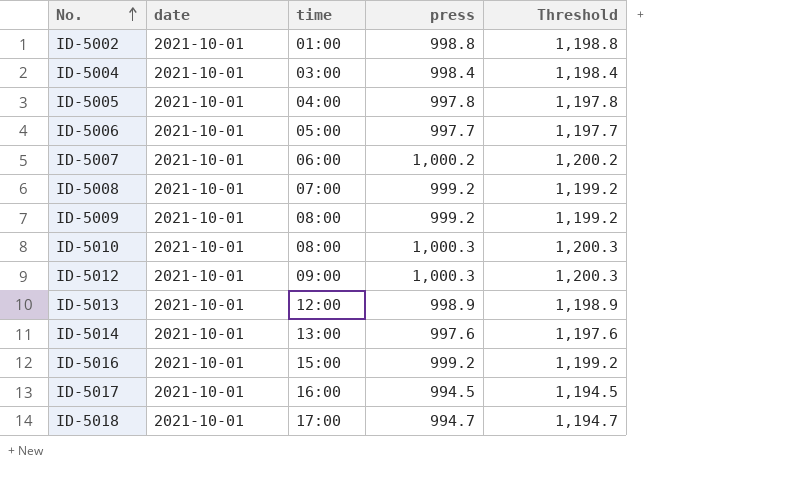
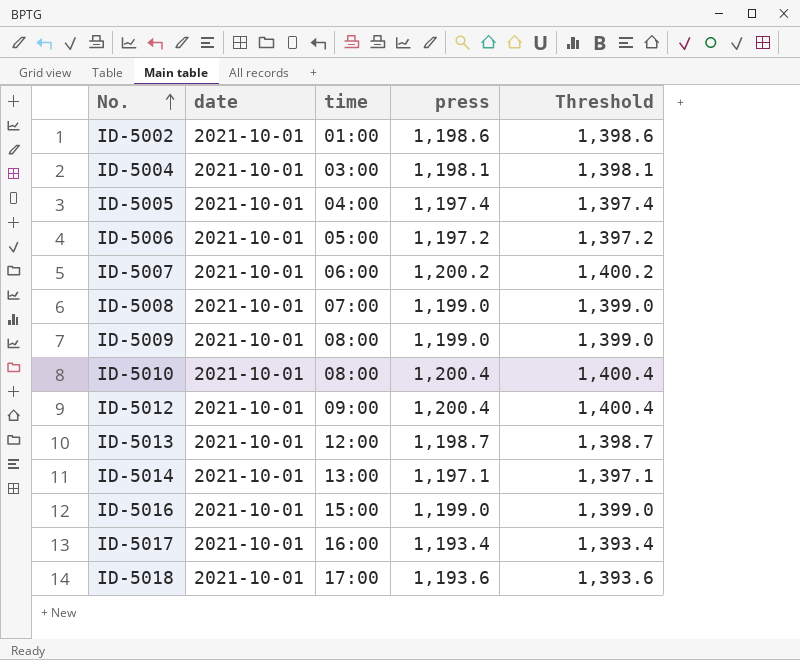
ID-5002 | press: 998.8 -> 1,198.6
ID-5002 | Threshold: 1,198.8 -> 1,398.6
ID-5004 | press: 998.4 -> 1,198.1
ID-5004 | Threshold: 1,198.4 -> 1,398.1
ID-5005 | press: 997.8 -> 1,197.4
ID-5005 | Threshold: 1,197.8 -> 1,397.4
ID-5006 | press: 997.7 -> 1,197.2
ID-5006 | Threshold: 1,197.7 -> 1,397.2
ID-5007 | press: 1,000.2 -> 1,200.2
ID-5007 | Threshold: 1,200.2 -> 1,400.2
ID-5008 | press: 999.2 -> 1,199.0
ID-5008 | Threshold: 1,199.2 -> 1,399.0
ID-5009 | press: 999.2 -> 1,199.0
ID-5009 | Threshold: 1,199.2 -> 1,399.0
ID-5010 | press: 1,000.3 -> 1,200.4
ID-5010 | Threshold: 1,200.3 -> 1,400.4
ID-5012 | press: 1,000.3 -> 1,200.4
ID-5012 | Threshold: 1,200.3 -> 1,400.4
ID-5013 | press: 998.9 -> 1,198.7
ID-5013 | Threshold: 1,198.9 -> 1,398.7
ID-5014 | press: 997.6 -> 1,197.1
ID-5014 | Threshold: 1,197.6 -> 1,397.1
ID-5016 | press: 999.2 -> 1,199.0
ID-5016 | Threshold: 1,199.2 -> 1,399.0
ID-5017 | press: 994.5 -> 1,193.4
ID-5017 | Threshold: 1,194.5 -> 1,393.4
ID-5018 | press: 994.7 -> 1,193.6
ID-5018 | Threshold: 1,194.7 -> 1,393.6

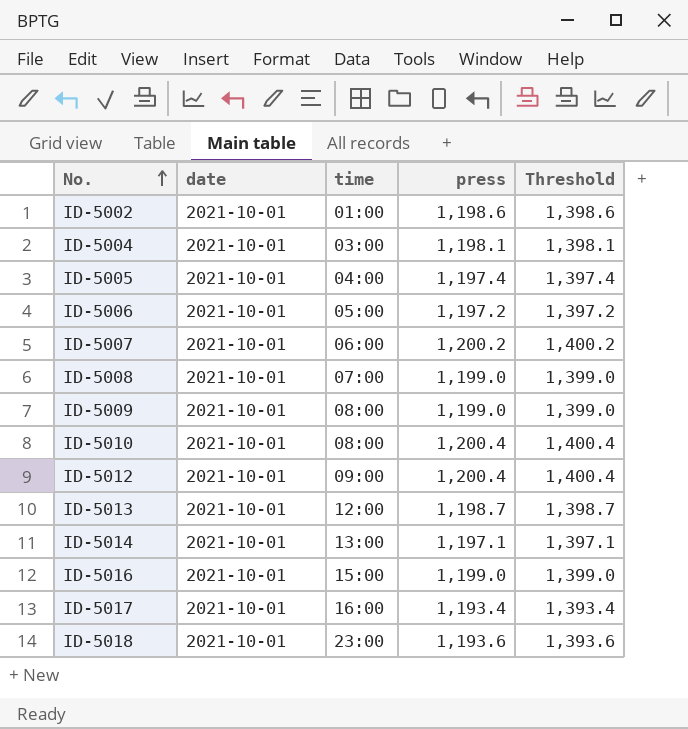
ID-5018 | time: 17:00 -> 23:00

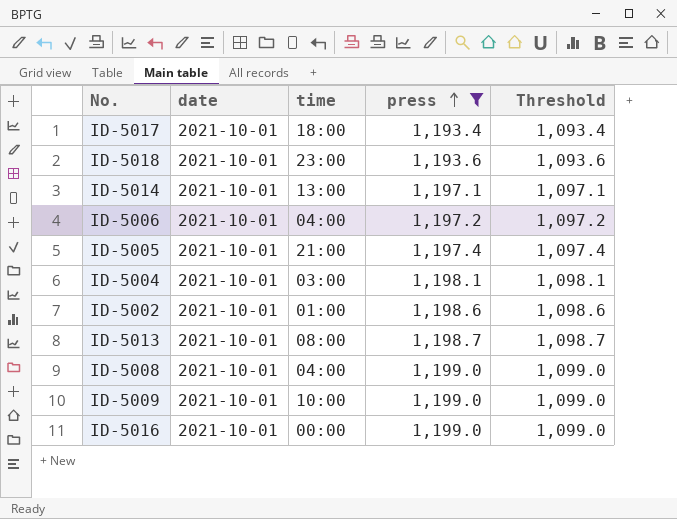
filter: none -> press <= 1,199.0
row order: No. ascending -> press ascending
column Threshold | formula: [press] + 200 -> [press] - 100
ID-5017 | time: 16:00 -> 18:00
ID-5006 | time: 05:00 -> 04:00
ID-5005 | time: 04:00 -> 21:00
ID-5013 | time: 12:00 -> 08:00
ID-5008 | time: 07:00 -> 04:00
ID-5009 | time: 08:00 -> 10:00
ID-5016 | time: 15:00 -> 00:00

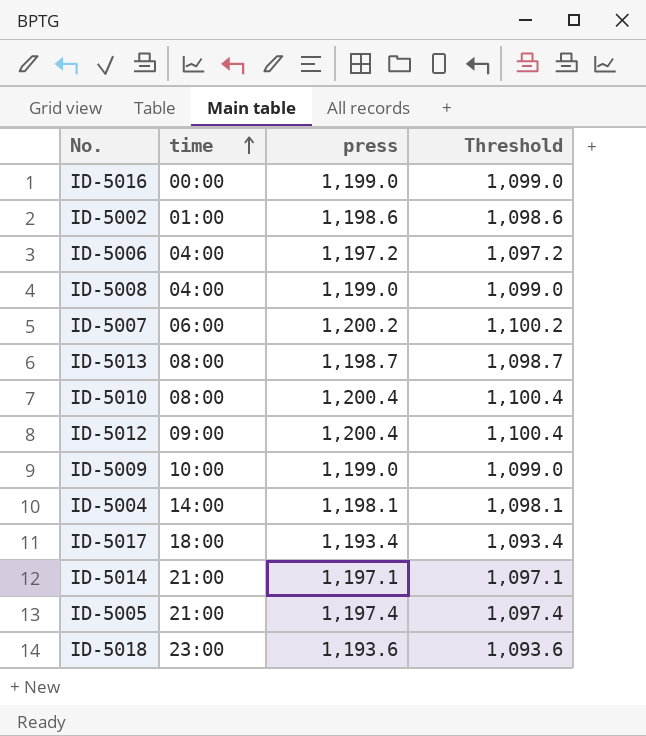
filter: press <= 1,199.0 -> none
row order: press ascending -> time ascending
column date | position: 2 -> none
ID-5004 | time: 03:00 -> 14:00
ID-5014 | time: 13:00 -> 21:00

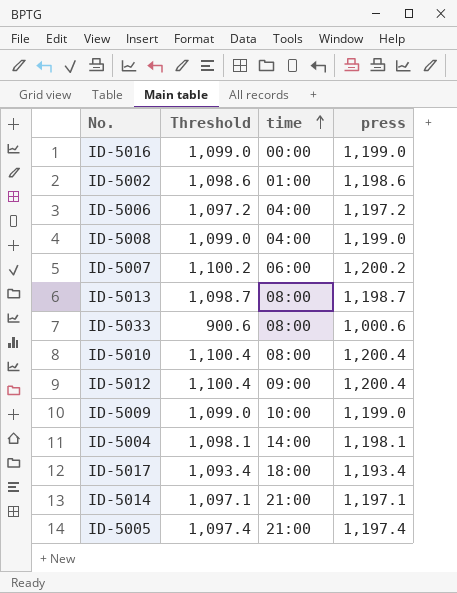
column Threshold | position: 4 -> 2
row ID-5018: 23:00 | 1,193.6 | 1,093.6 -> none
row ID-5033: none -> 900.6 | 08:00 | 1,000.6

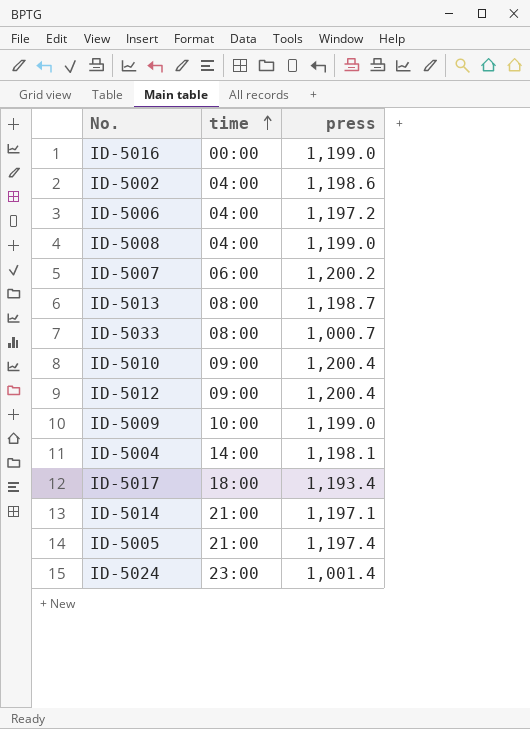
column Threshold | formula: [press] - 100 -> none
ID-5002 | time: 01:00 -> 04:00
ID-5033 | press: 1,000.6 -> 1,000.7
ID-5010 | time: 08:00 -> 09:00
row ID-5024: none -> 23:00 | 1,001.4

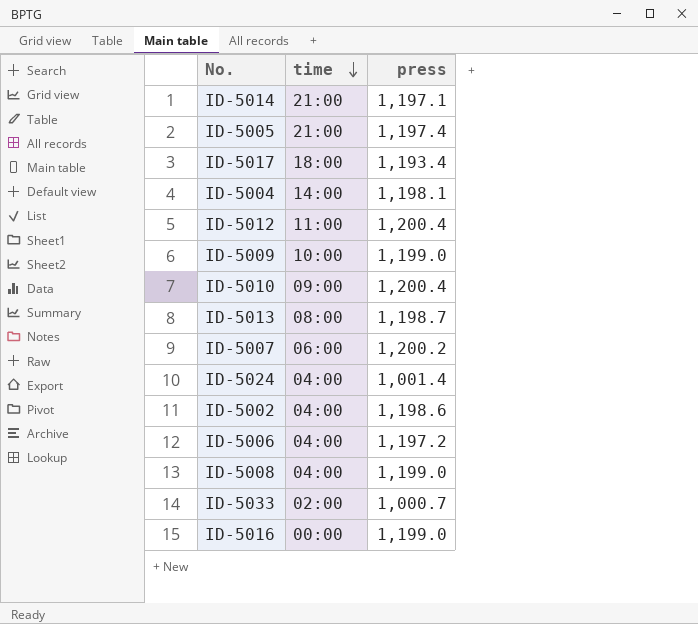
row order: time ascending -> time descending
ID-5012 | time: 09:00 -> 11:00
ID-5024 | time: 23:00 -> 04:00
ID-5033 | time: 08:00 -> 02:00

